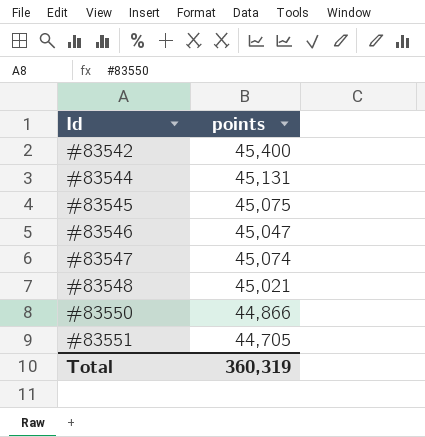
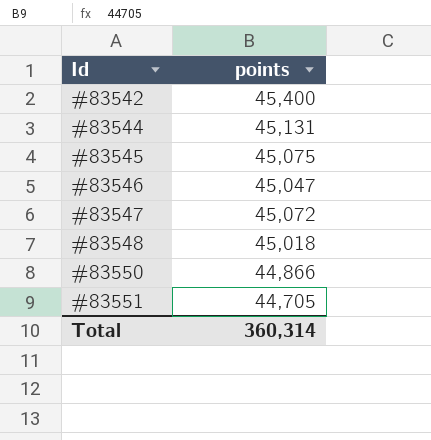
#83547 | points: 45,074 -> 45,072
#83548 | points: 45,021 -> 45,018
Total | points: 360,319 -> 360,314

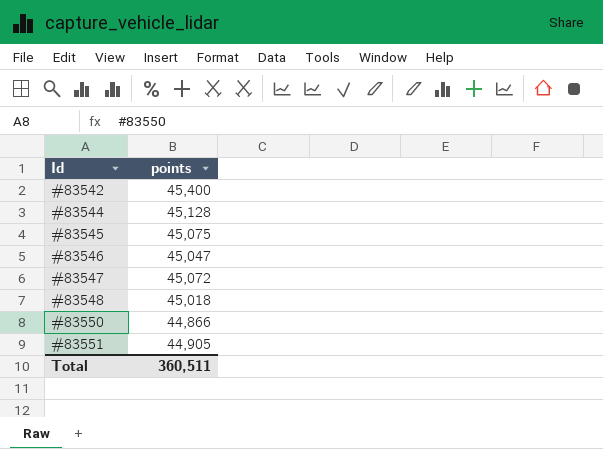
#83544 | points: 45,131 -> 45,128
#83551 | points: 44,705 -> 44,905
Total | points: 360,314 -> 360,511

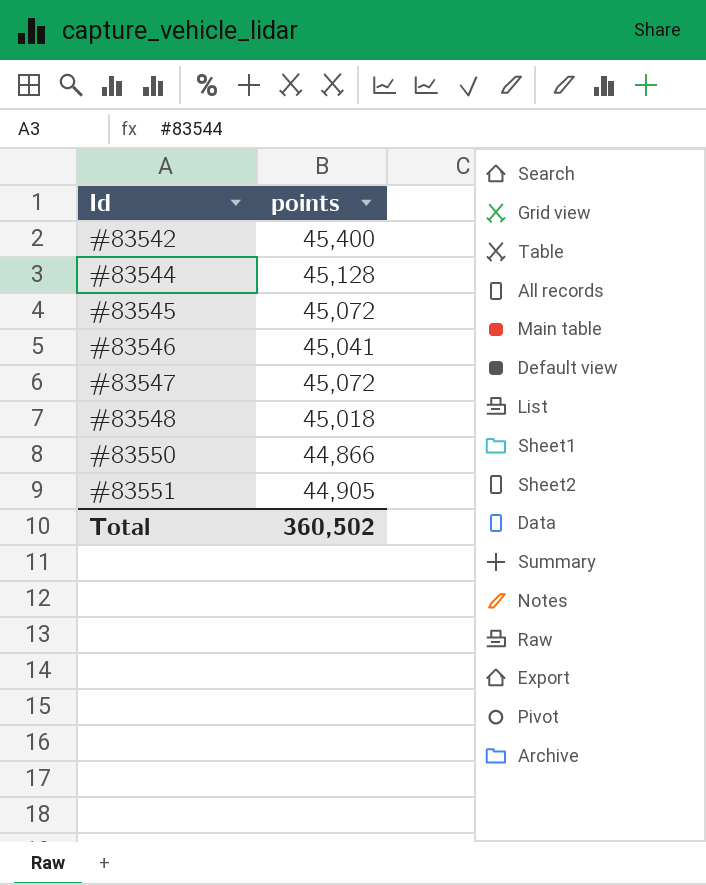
#83545 | points: 45,075 -> 45,072
#83546 | points: 45,047 -> 45,041
Total | points: 360,511 -> 360,502

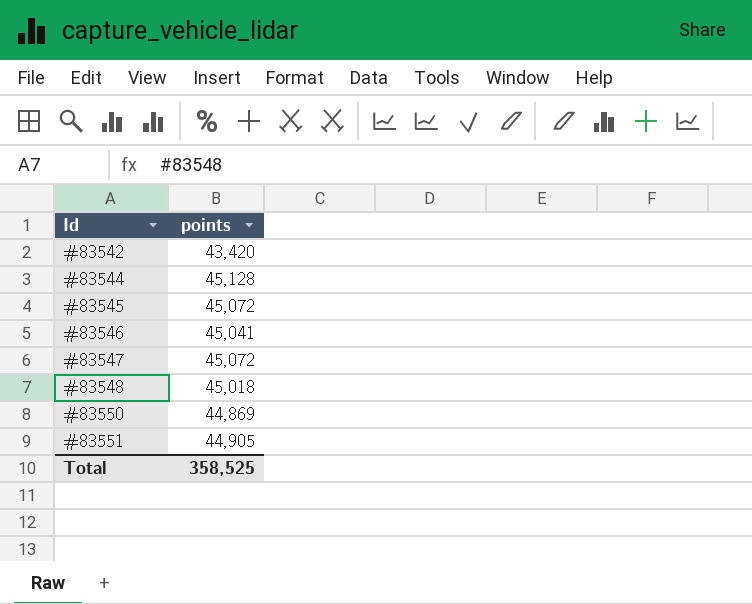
#83542 | points: 45,400 -> 43,420
#83550 | points: 44,866 -> 44,869
Total | points: 360,502 -> 358,525

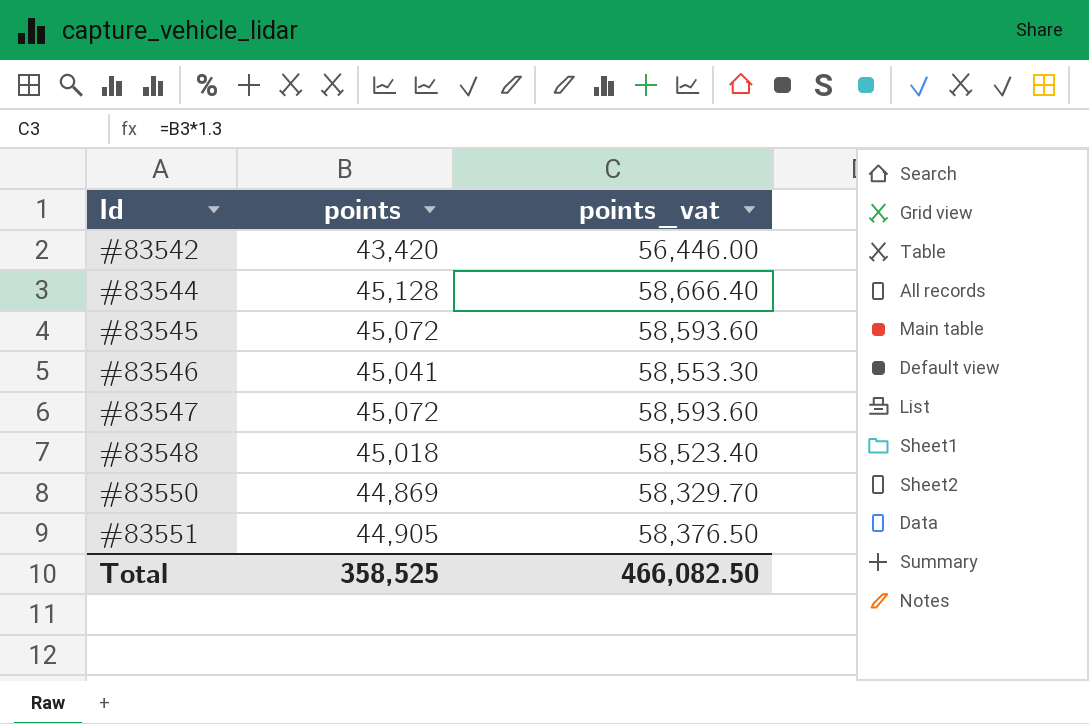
column points_vat | formula: none -> [points] * 1.3

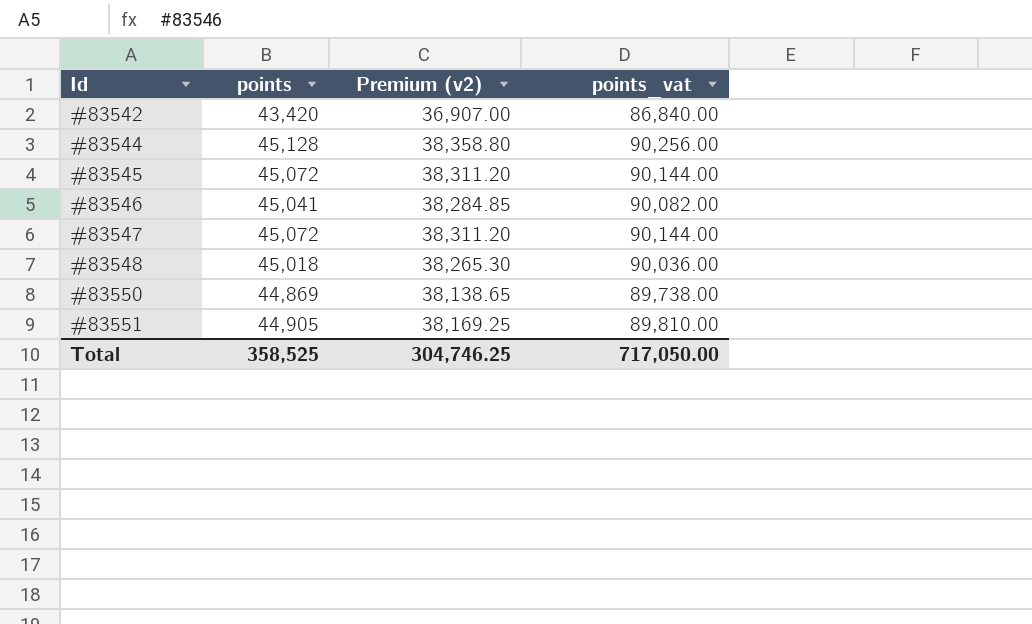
column Premium (v2) | formula: none -> [points] * 0.85
column points_vat | formula: [points] * 1.3 -> [points] * 2
Total | points_vat: 466,082.50 -> 717,050.00

